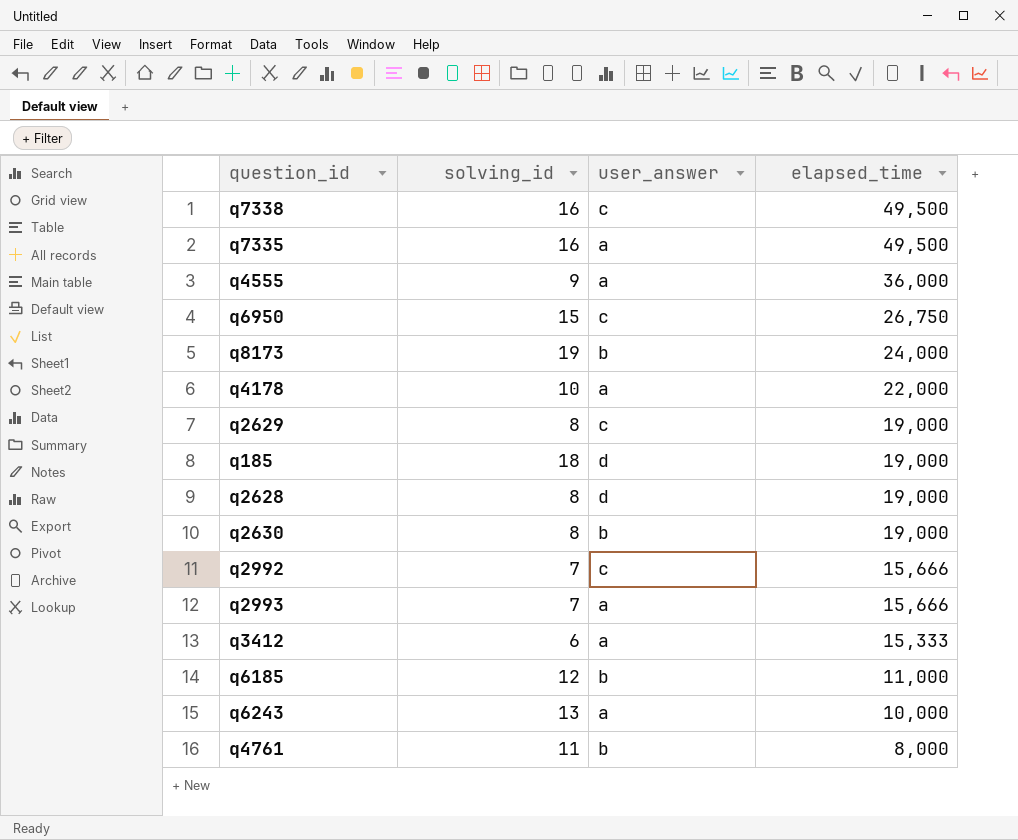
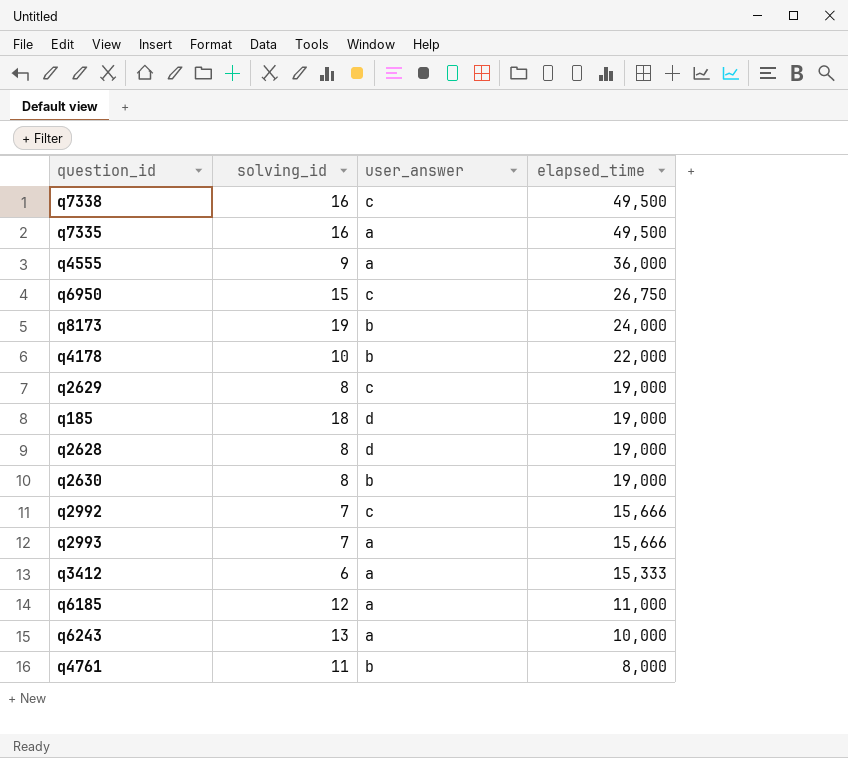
q4178 | user_answer: a -> b
q6185 | user_answer: b -> a

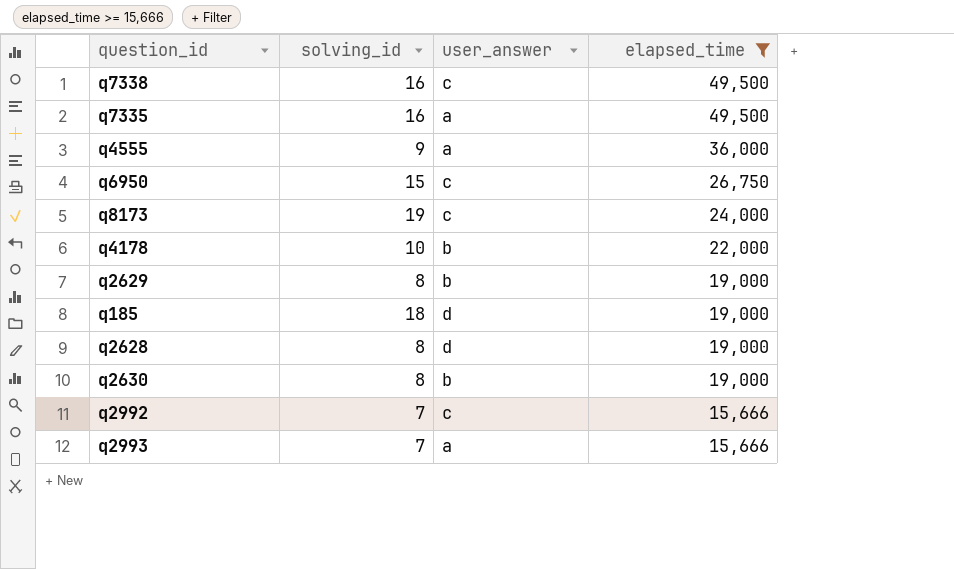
filter: none -> elapsed_time >= 15,666
q8173 | user_answer: b -> c
q2629 | user_answer: c -> b

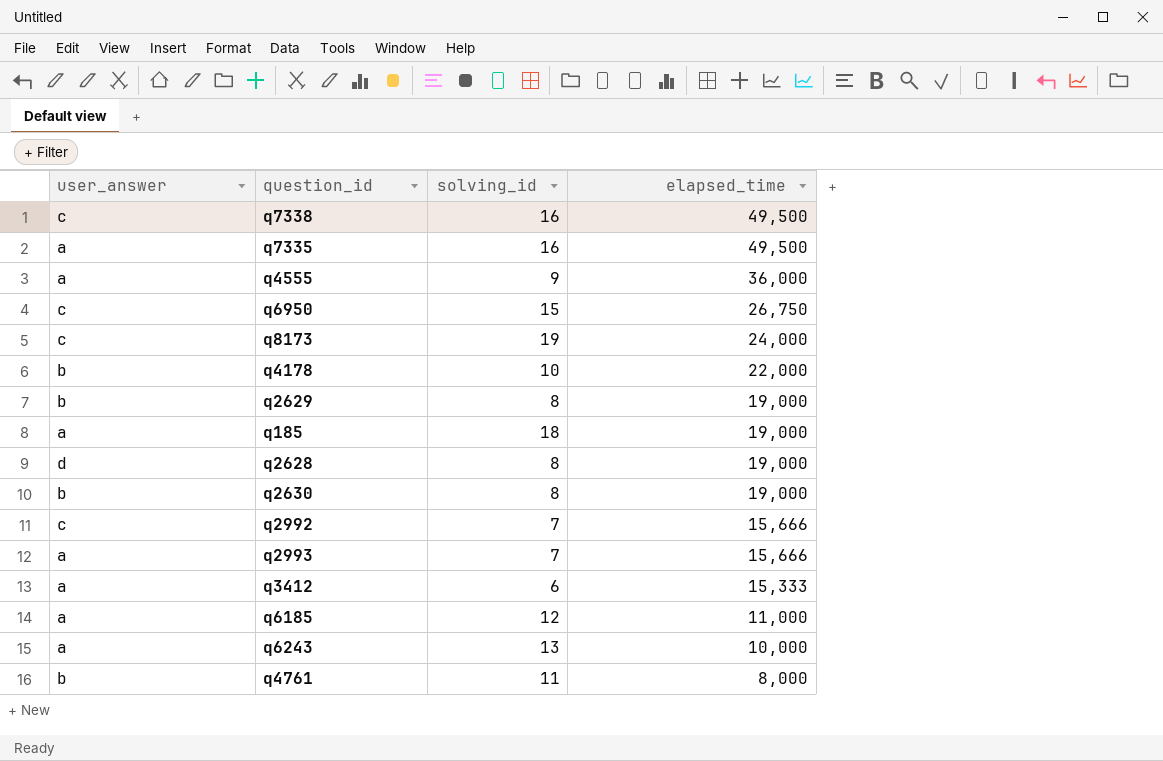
filter: elapsed_time >= 15,666 -> none
column user_answer | position: 3 -> 1
q185 | user_answer: d -> a

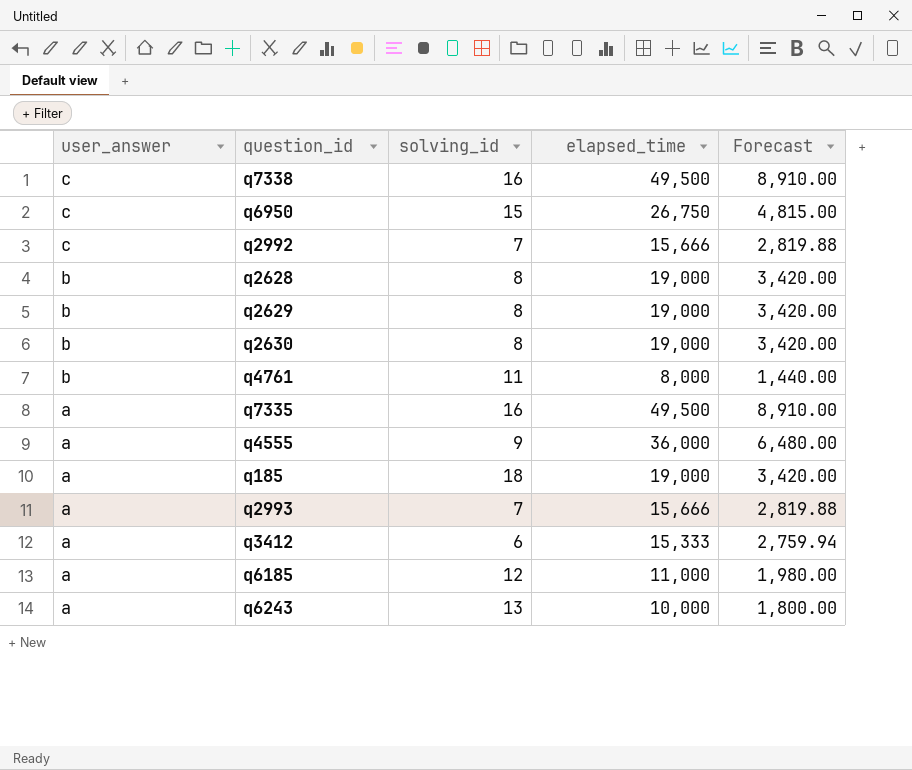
row order: elapsed_time descending -> user_answer descending
column Forecast | formula: none -> [elapsed_time] * 0.18
row q8173: c | 19 | 24,000 -> none
row q4178: b | 10 | 22,000 -> none
q2628 | user_answer: d -> b

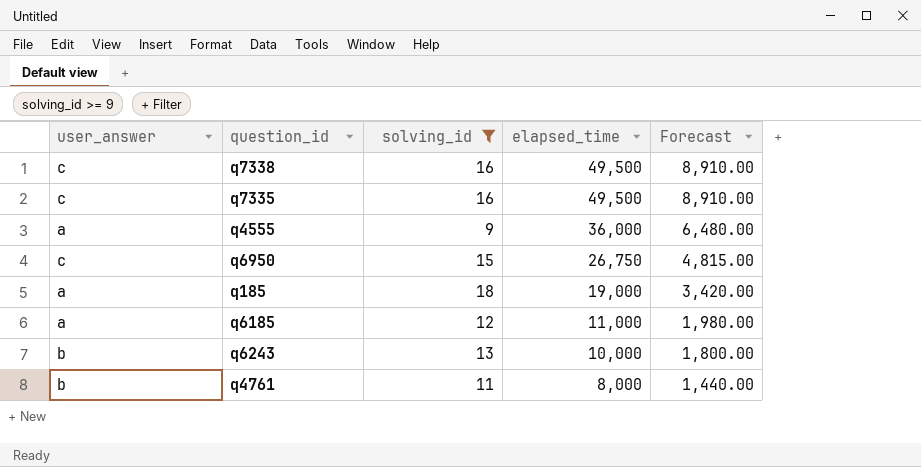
filter: none -> solving_id >= 9
row order: user_answer descending -> elapsed_time descending
q7335 | user_answer: a -> c
q6243 | user_answer: a -> b

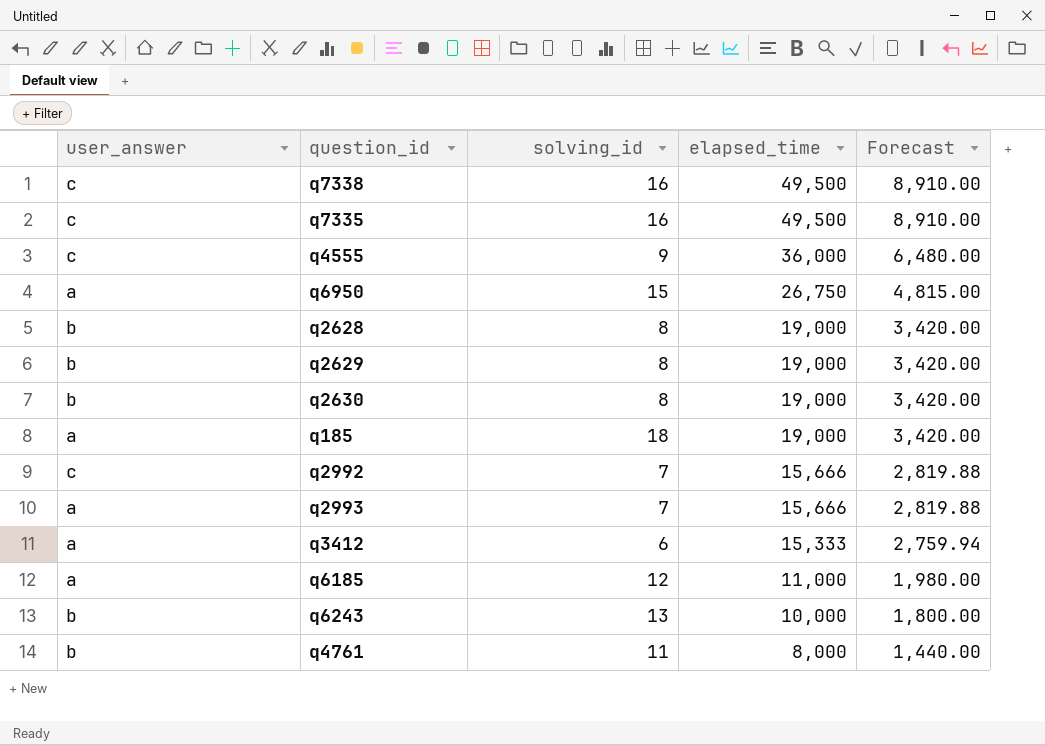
filter: solving_id >= 9 -> none
q4555 | user_answer: a -> c
q6950 | user_answer: c -> a

